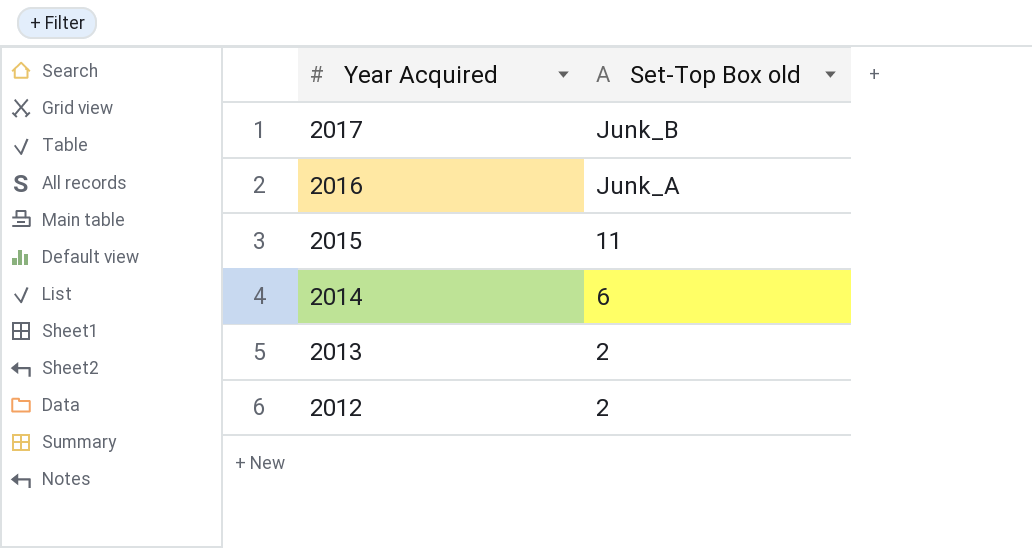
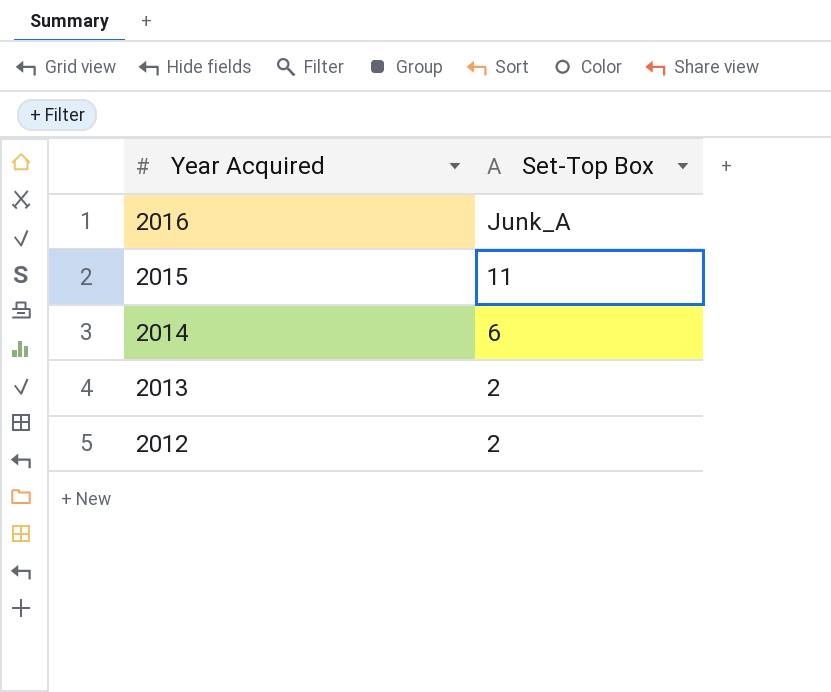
column name: Set-Top Box old -> Set-Top Box
row 2017: Junk_B -> none

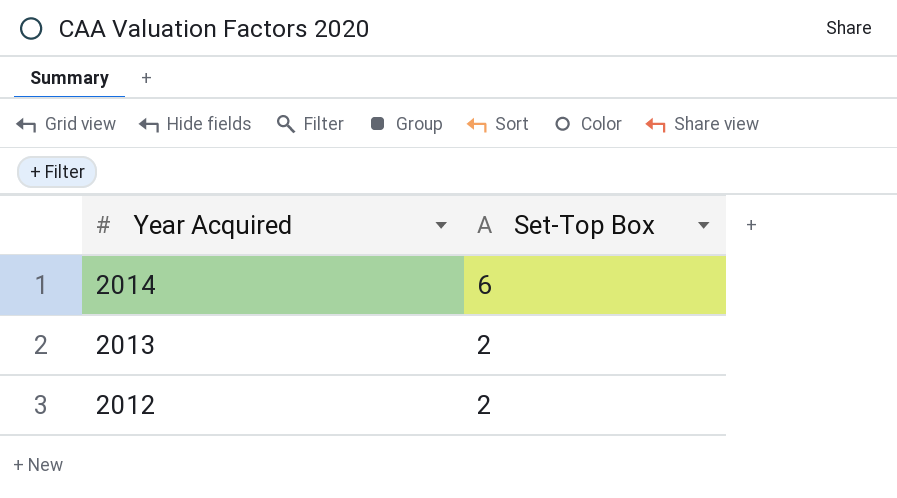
row 2016: Junk_A -> none
row 2015: 11 -> none

